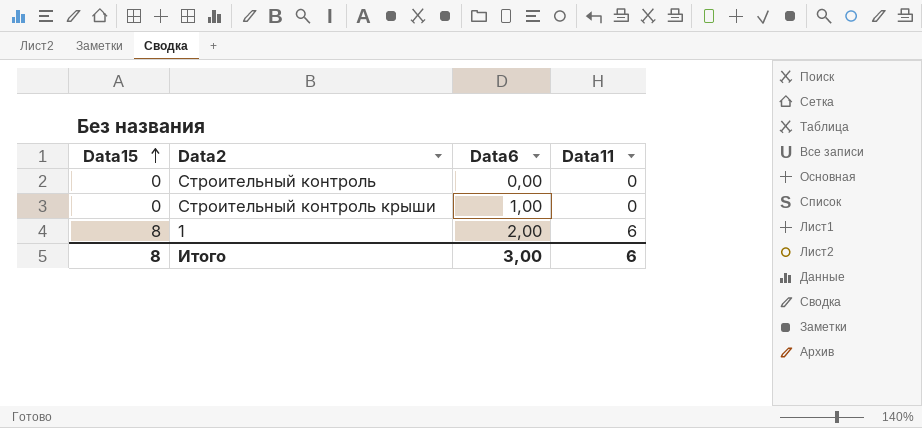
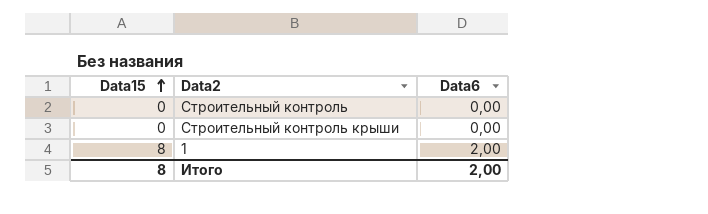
column Data11 | position: 4 -> none
Строительный контроль крыши | Data6: 1,00 -> 0,00
Итого | Data6: 3,00 -> 2,00

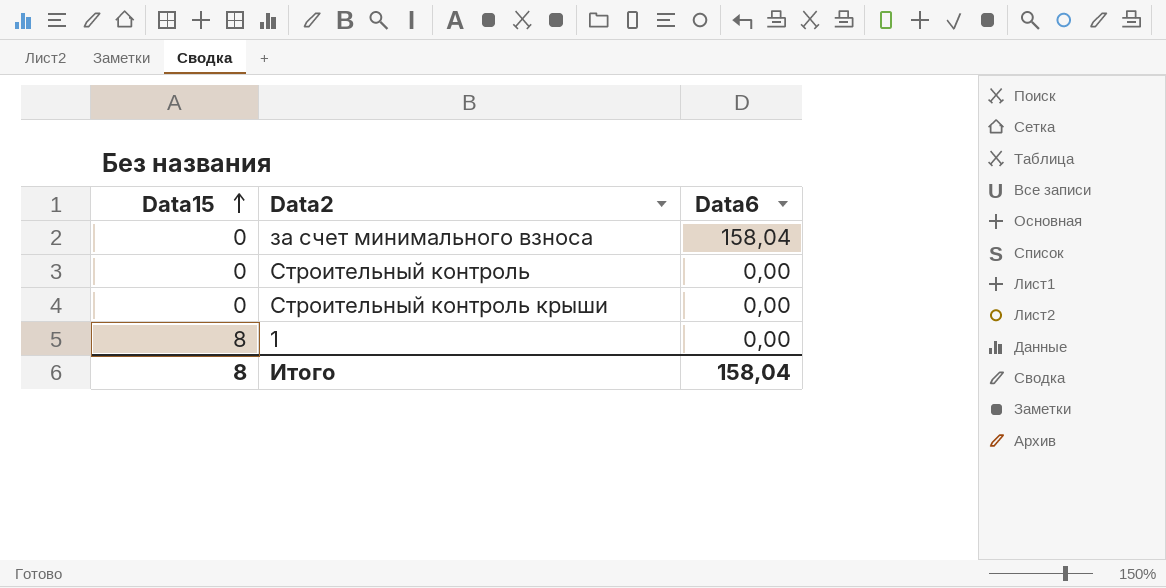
row за счет минимального взноса: none -> 0 | 158,04
1 | Data6: 2,00 -> 0,00
Итого | Data6: 2,00 -> 158,04

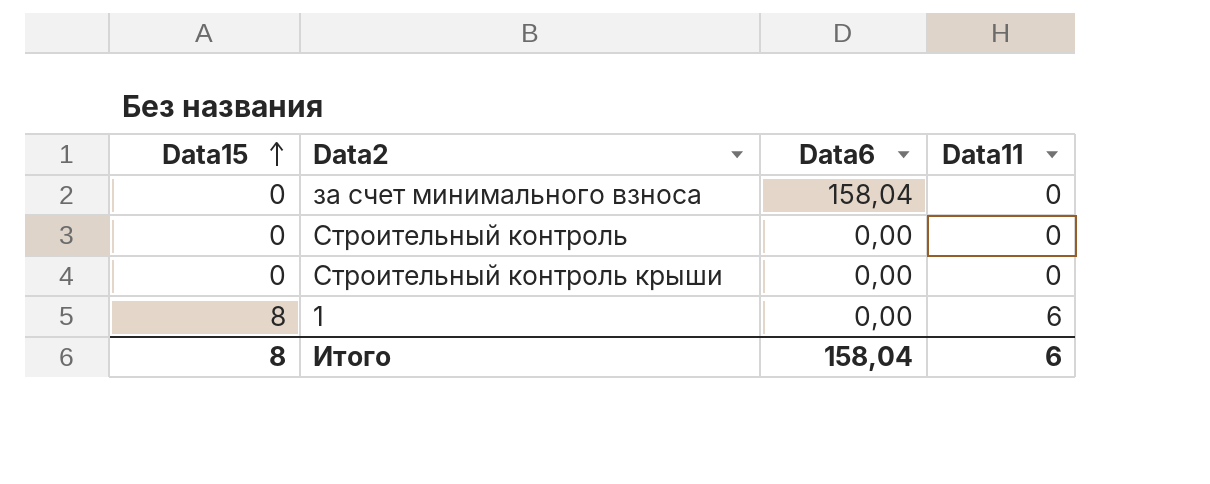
column Data11 | position: none -> 4

